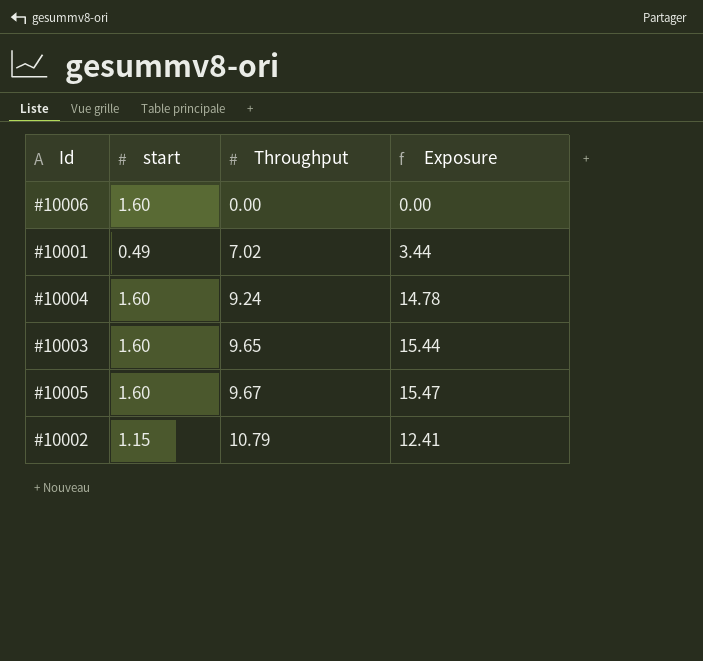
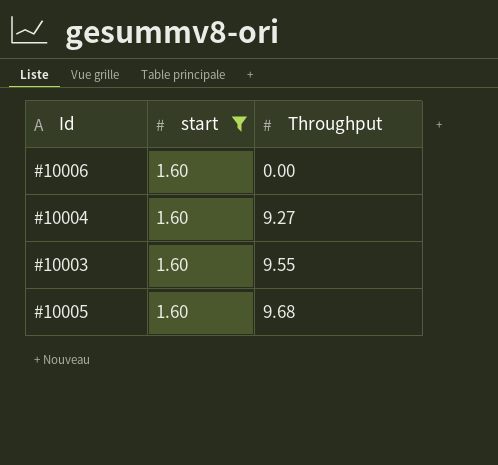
filter: none -> start = 1.60
column Exposure | formula: [start] * [Throughput] -> none
#10004 | Throughput: 9.24 -> 9.27
#10003 | Throughput: 9.65 -> 9.55
#10005 | Throughput: 9.67 -> 9.68

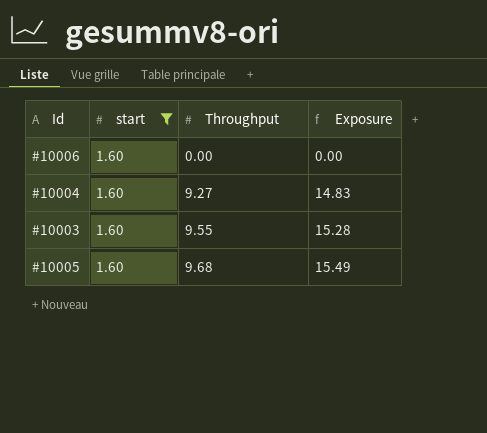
column Exposure | formula: none -> [start] * [Throughput]

